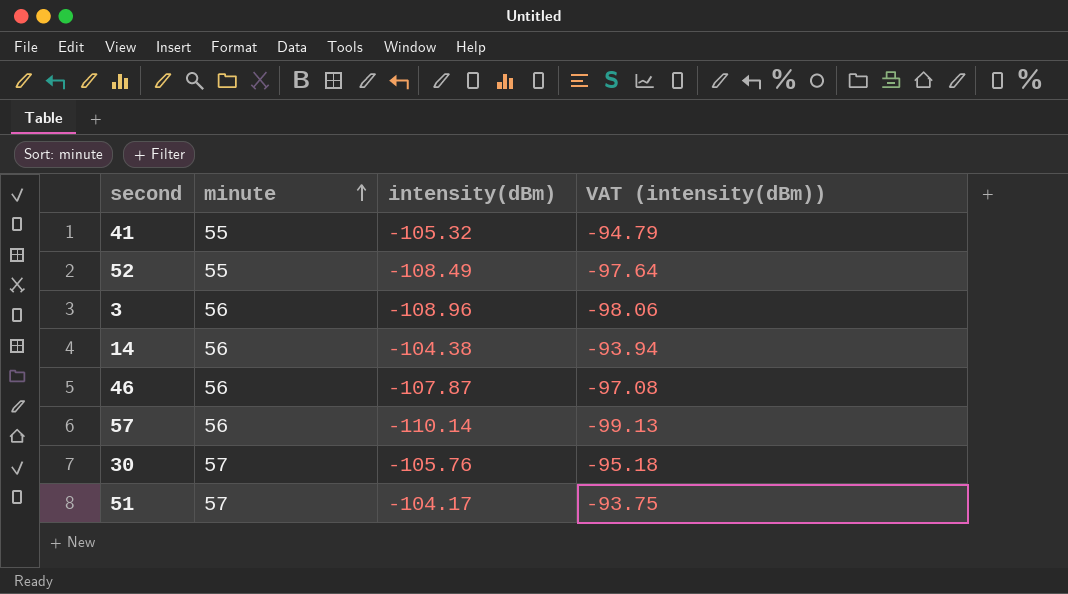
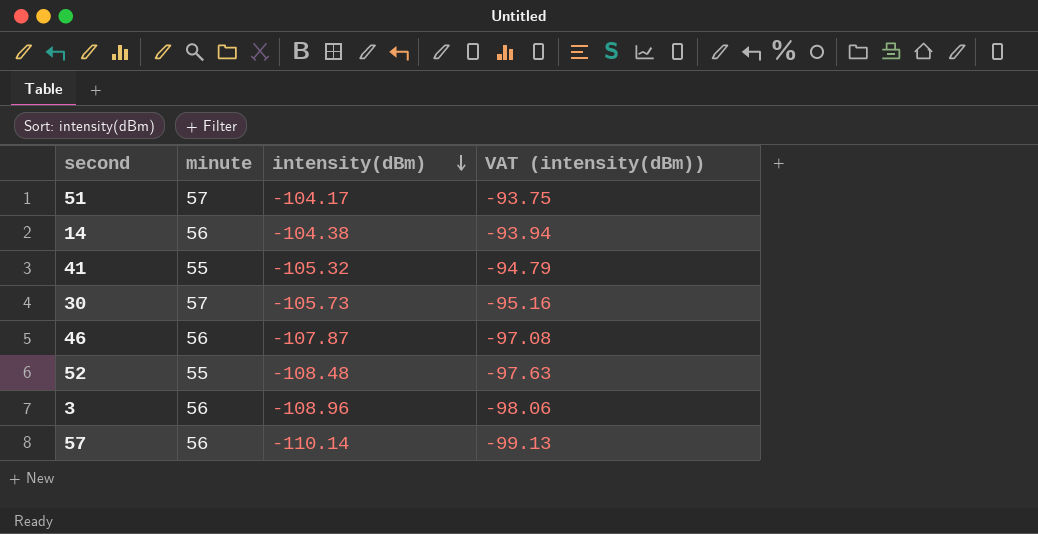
row order: minute ascending -> intensity(dBm) descending
30 | intensity(dBm): -105.76 -> -105.73
30 | VAT (intensity(dBm)): -95.18 -> -95.16
52 | intensity(dBm): -108.49 -> -108.48
52 | VAT (intensity(dBm)): -97.64 -> -97.63

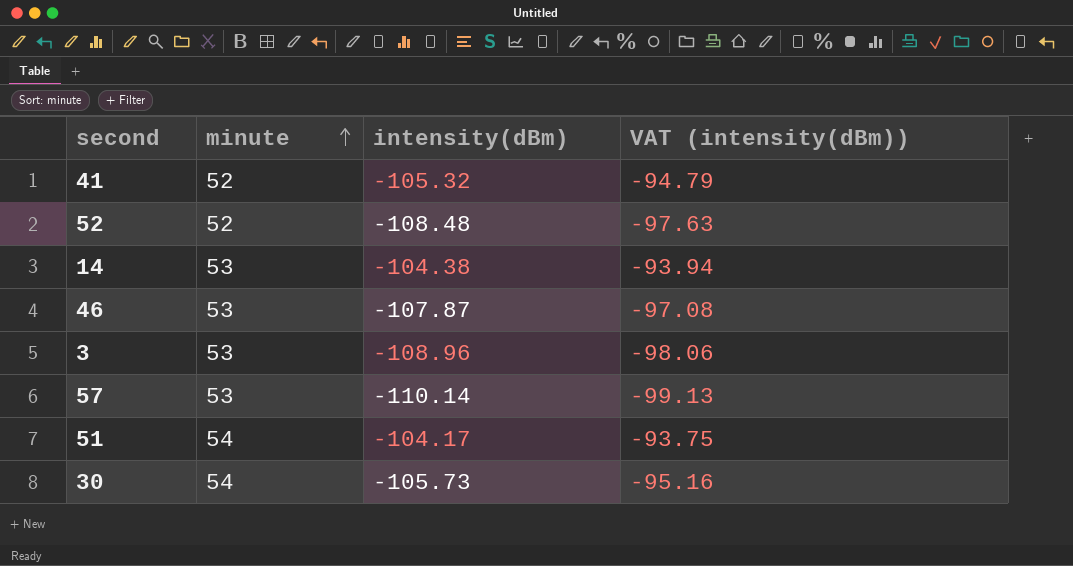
row order: intensity(dBm) descending -> minute ascending
41 | minute: 55 -> 52
52 | minute: 55 -> 52
14 | minute: 56 -> 53
46 | minute: 56 -> 53
3 | minute: 56 -> 53
57 | minute: 56 -> 53
51 | minute: 57 -> 54
30 | minute: 57 -> 54

